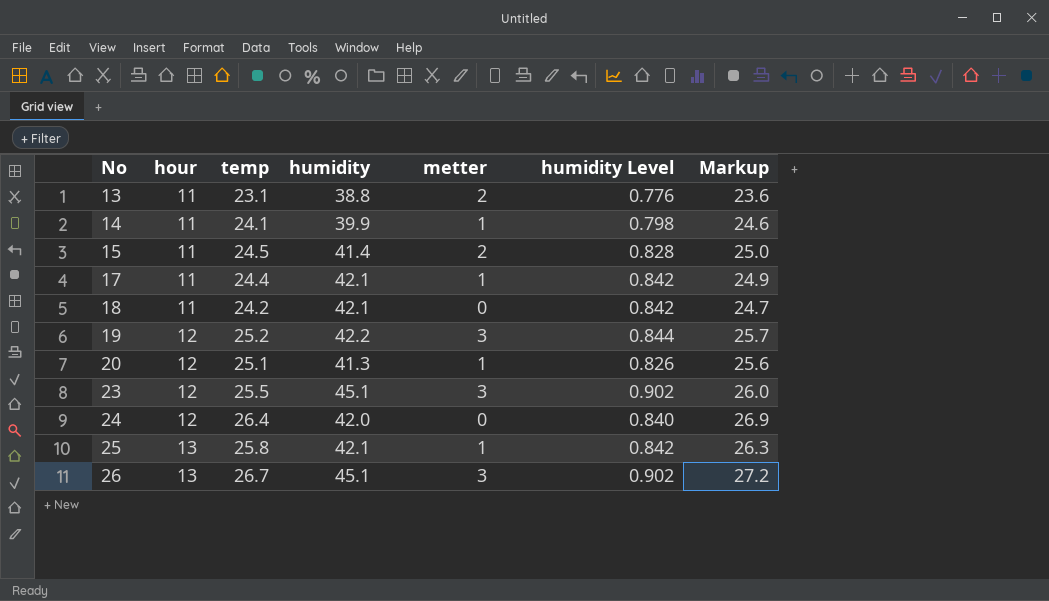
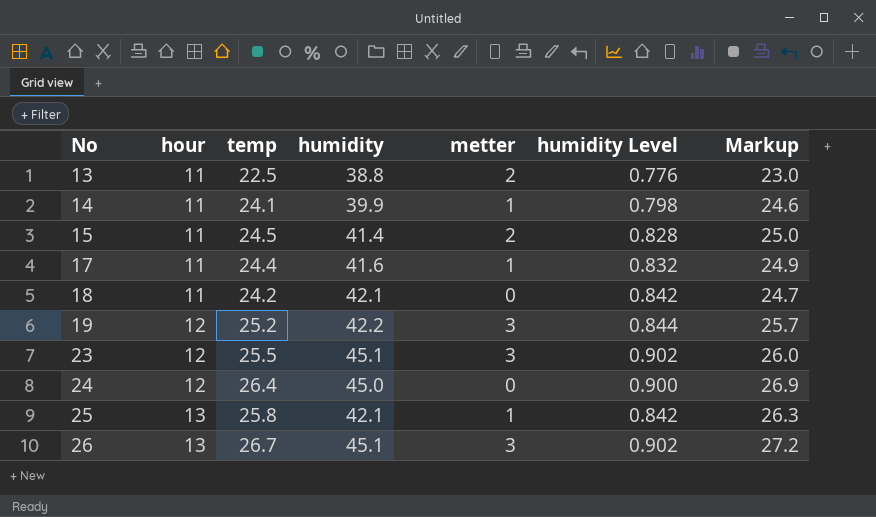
row 20: 12 | 25.1 | 41.3 | 1 | 0.826 | 25.6 -> none
13 | temp: 23.1 -> 22.5
13 | Markup: 23.6 -> 23.0
17 | humidity: 42.1 -> 41.6
17 | humidity Level: 0.842 -> 0.832
24 | humidity: 42.0 -> 45.0
24 | humidity Level: 0.840 -> 0.900

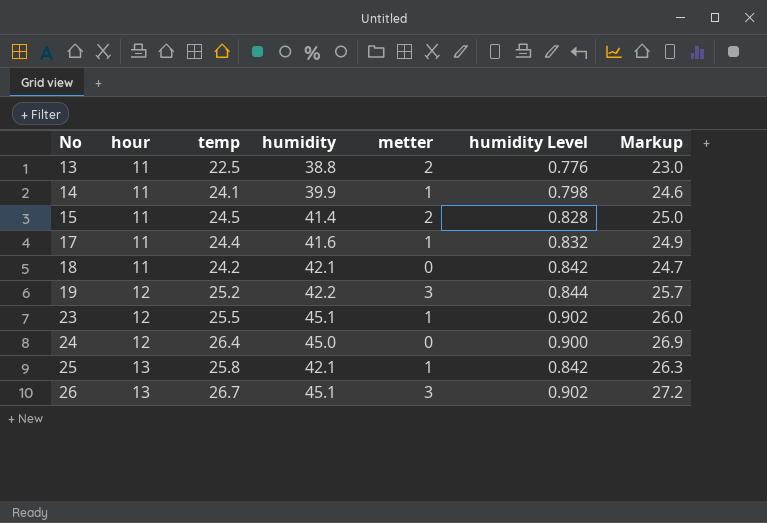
23 | metter: 3 -> 1

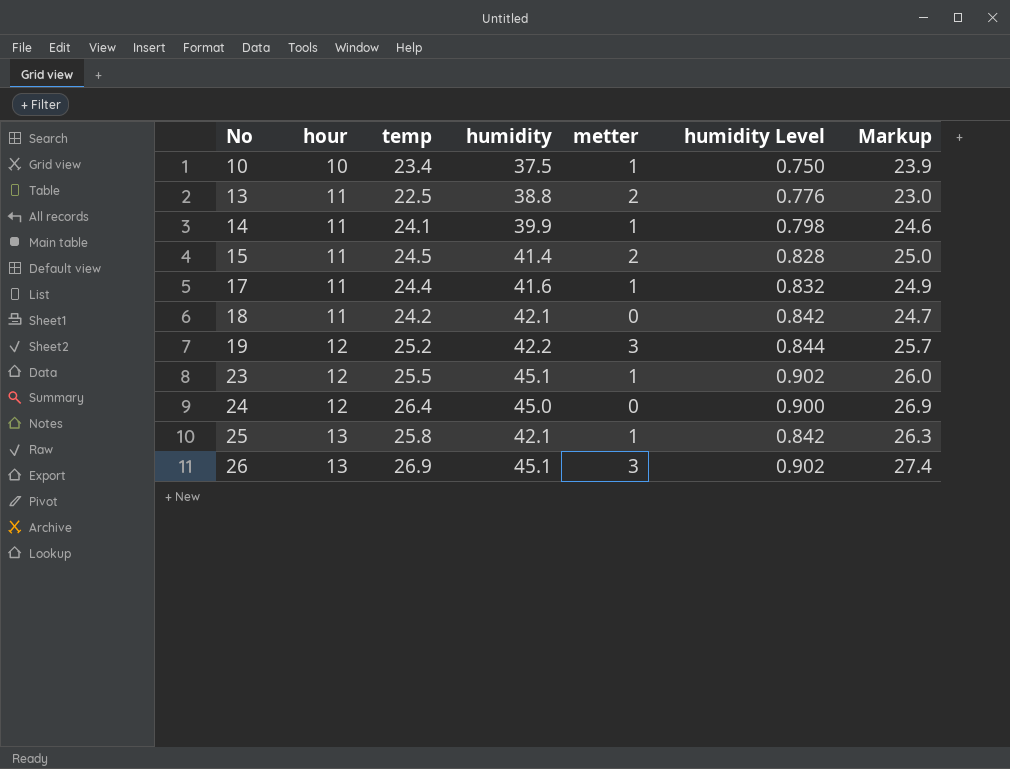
row 10: none -> 10 | 23.4 | 37.5 | 1 | 0.750 | 23.9
26 | temp: 26.7 -> 26.9
26 | Markup: 27.2 -> 27.4

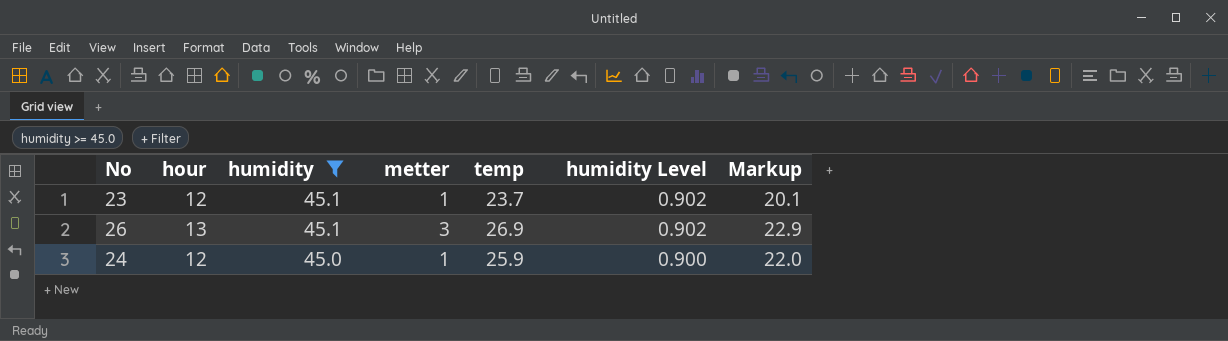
filter: none -> humidity >= 45.0
row order: No ascending -> humidity descending
column temp | position: 3 -> 5
column Markup | formula: [temp] * 1.02 -> [temp] * 0.85
23 | temp: 25.5 -> 23.7
24 | metter: 0 -> 1
24 | temp: 26.4 -> 25.9

